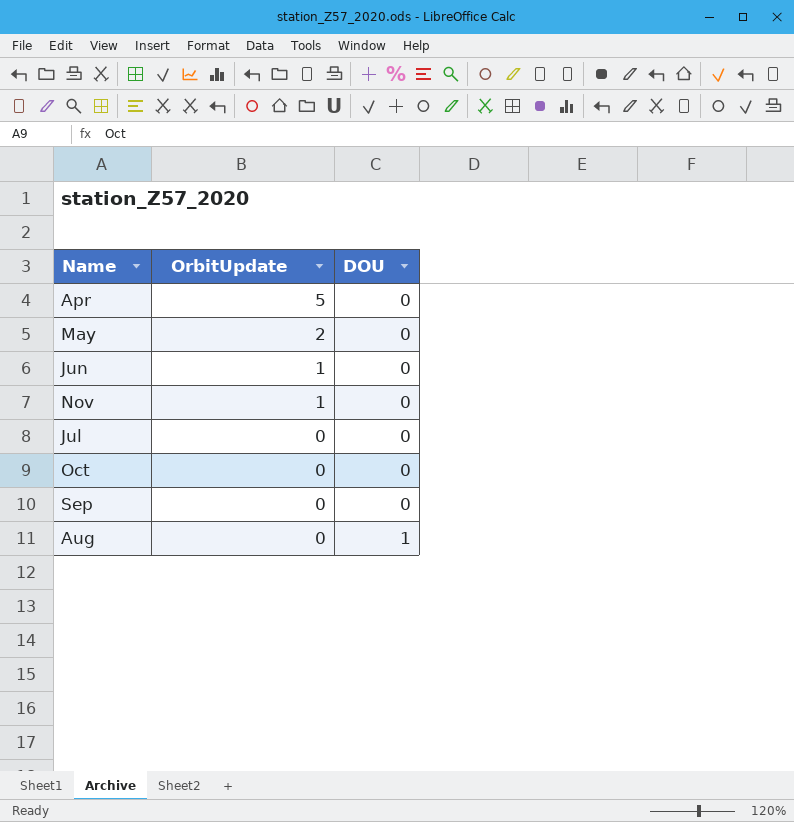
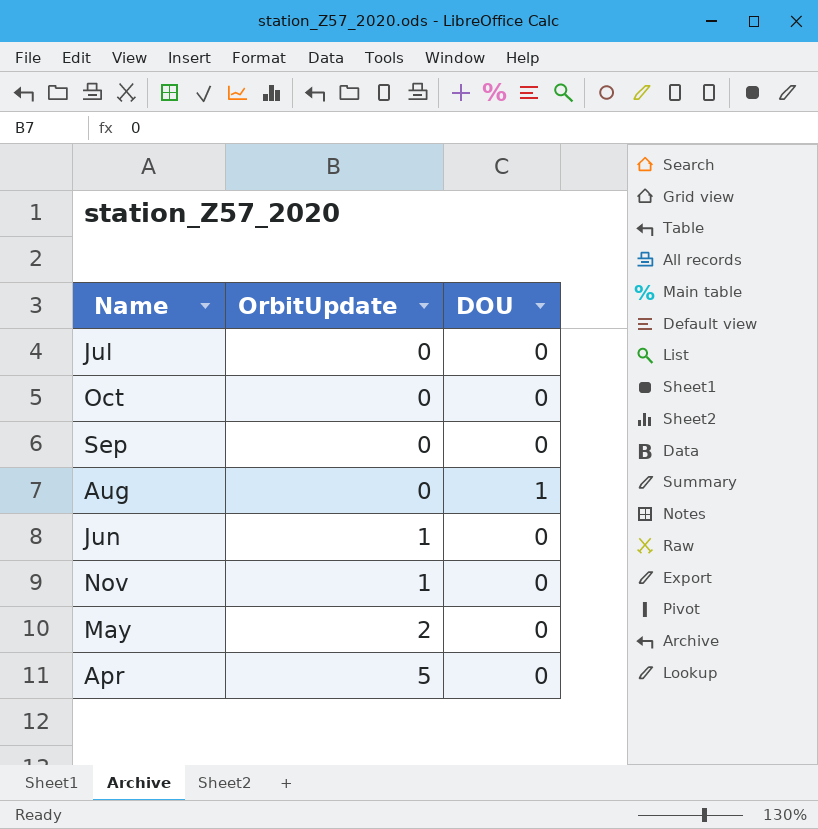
row order: OrbitUpdate descending -> OrbitUpdate ascending

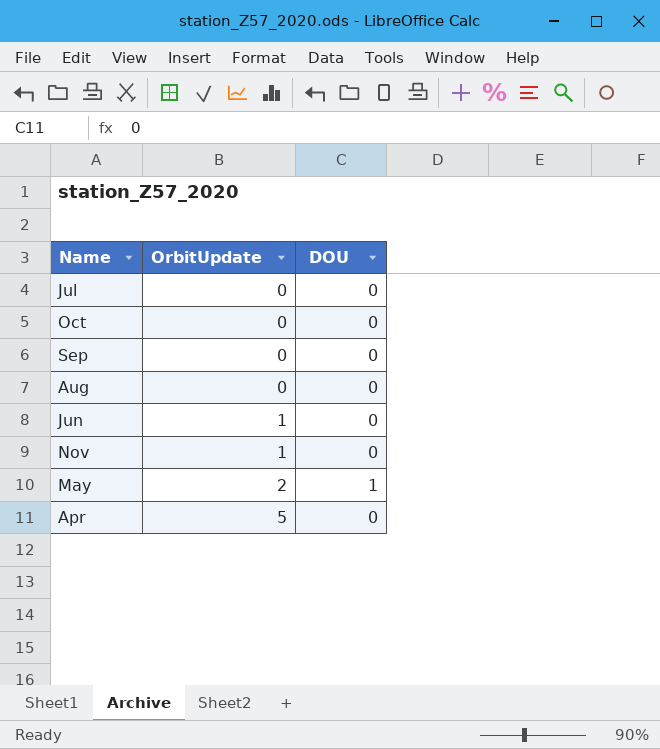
Aug | DOU: 1 -> 0
May | DOU: 0 -> 1

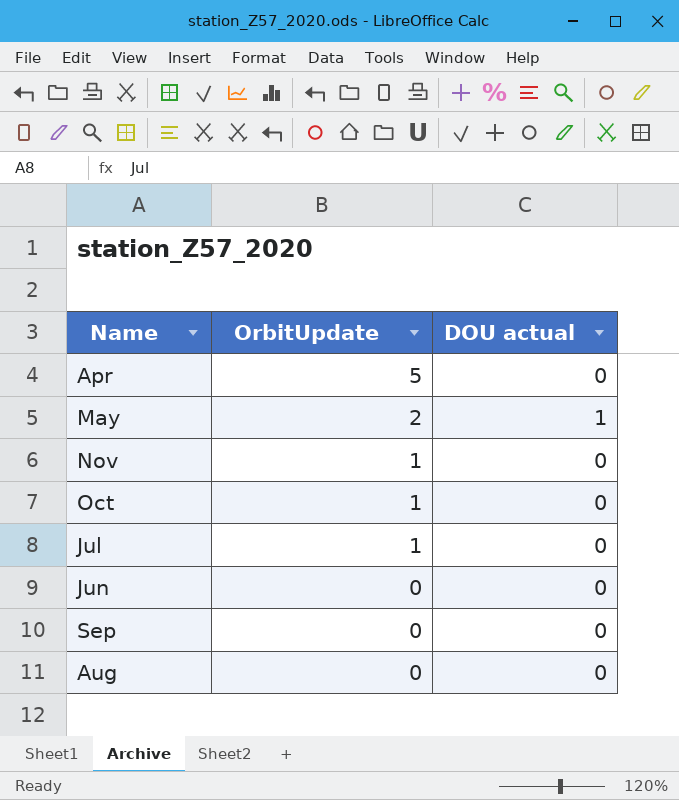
row order: OrbitUpdate ascending -> OrbitUpdate descending
column name: DOU -> DOU actual
Oct | OrbitUpdate: 0 -> 1
Jul | OrbitUpdate: 0 -> 1
Jun | OrbitUpdate: 1 -> 0

